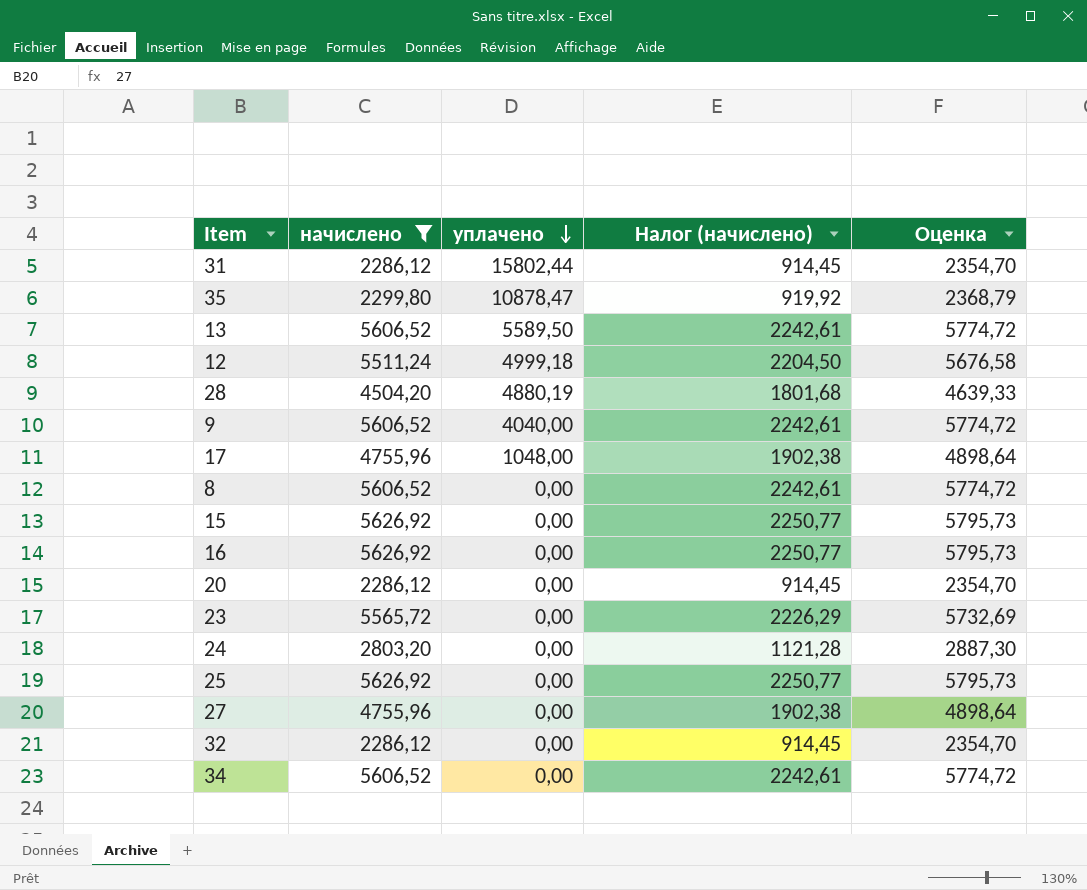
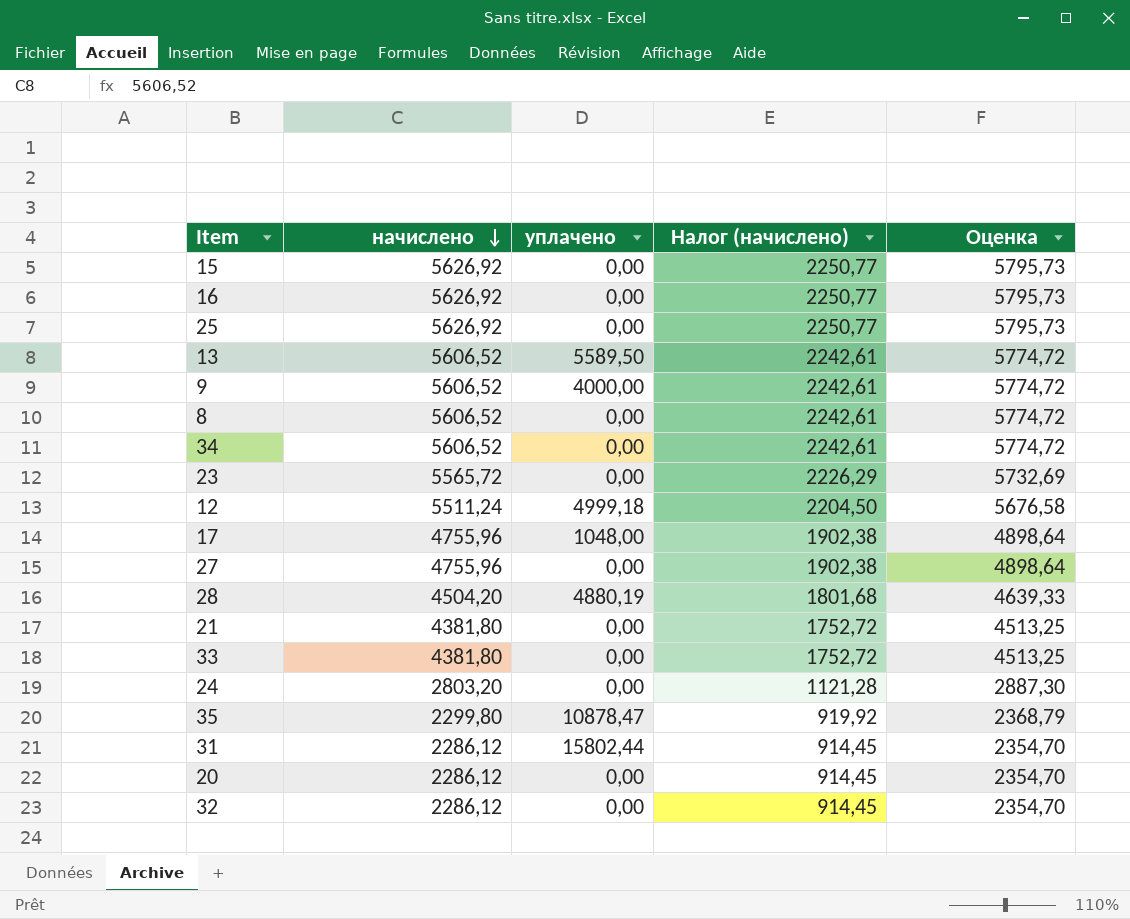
filter: начислено != 4381,80 -> none
row order: уплачено descending -> начислено descending
9 | уплачено: 4040,00 -> 4000,00

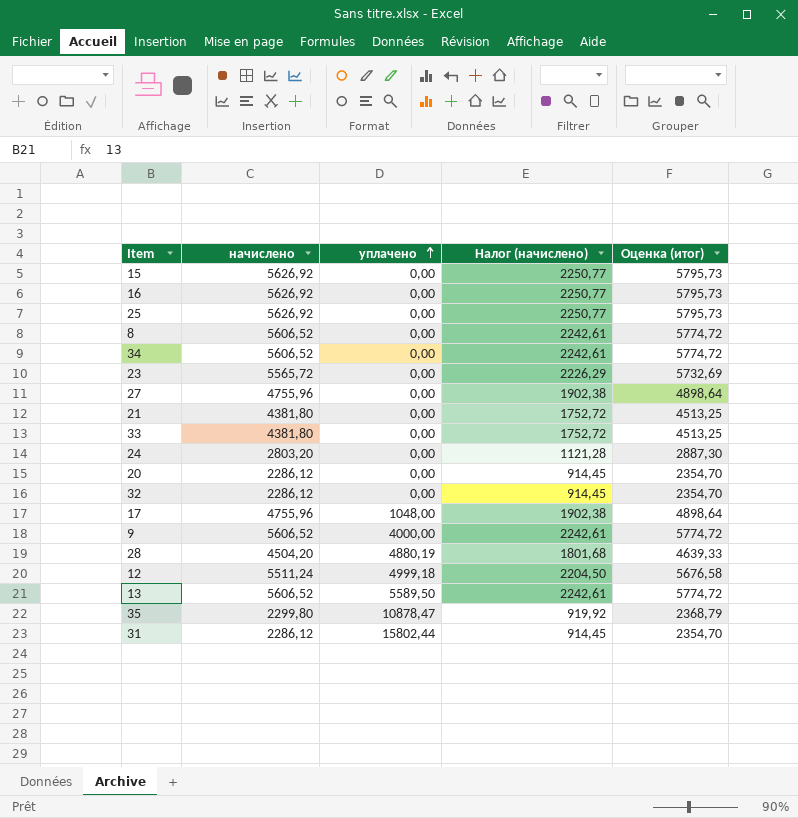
row order: начислено descending -> уплачено ascending
column name: Оценка -> Оценка (итог)

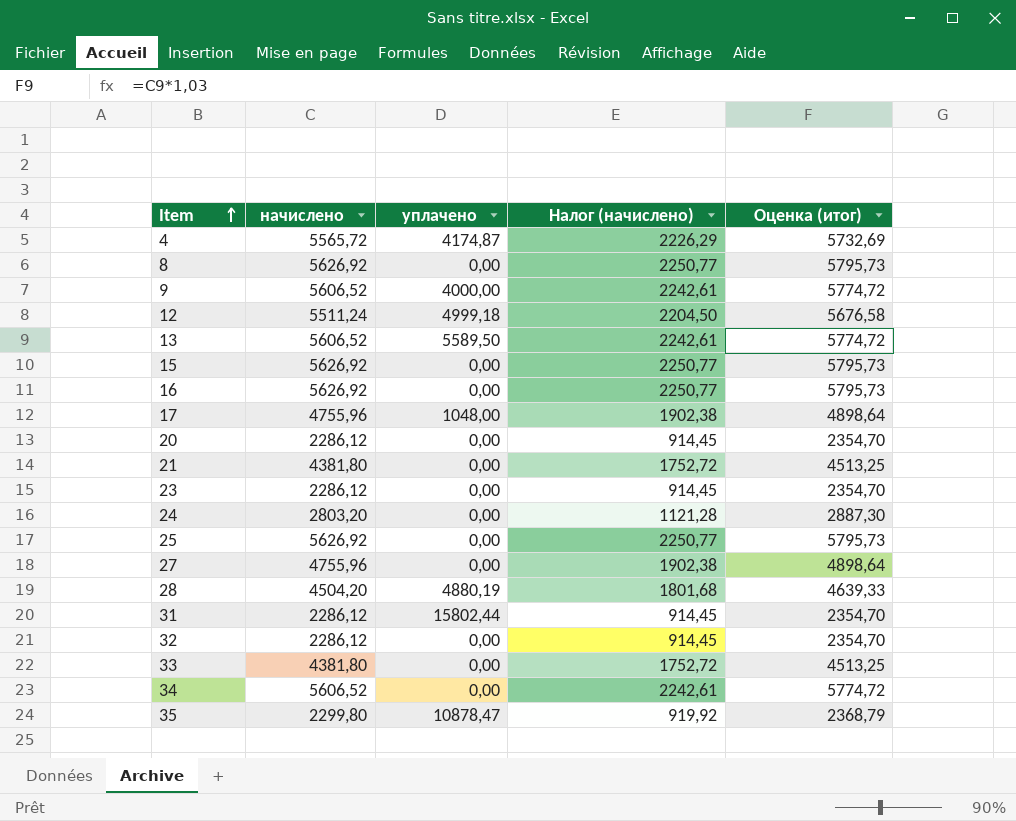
row order: уплачено ascending -> Item ascending
row 4: none -> 5565,72 | 4174,87 | 2226,29 | 5732,69
8 | начислено: 5606,52 -> 5626,92
8 | Налог (начислено): 2242,61 -> 2250,77
8 | Оценка (итог): 5774,72 -> 5795,73
23 | начислено: 5565,72 -> 2286,12
23 | Налог (начислено): 2226,29 -> 914,45
23 | Оценка (итог): 5732,69 -> 2354,70

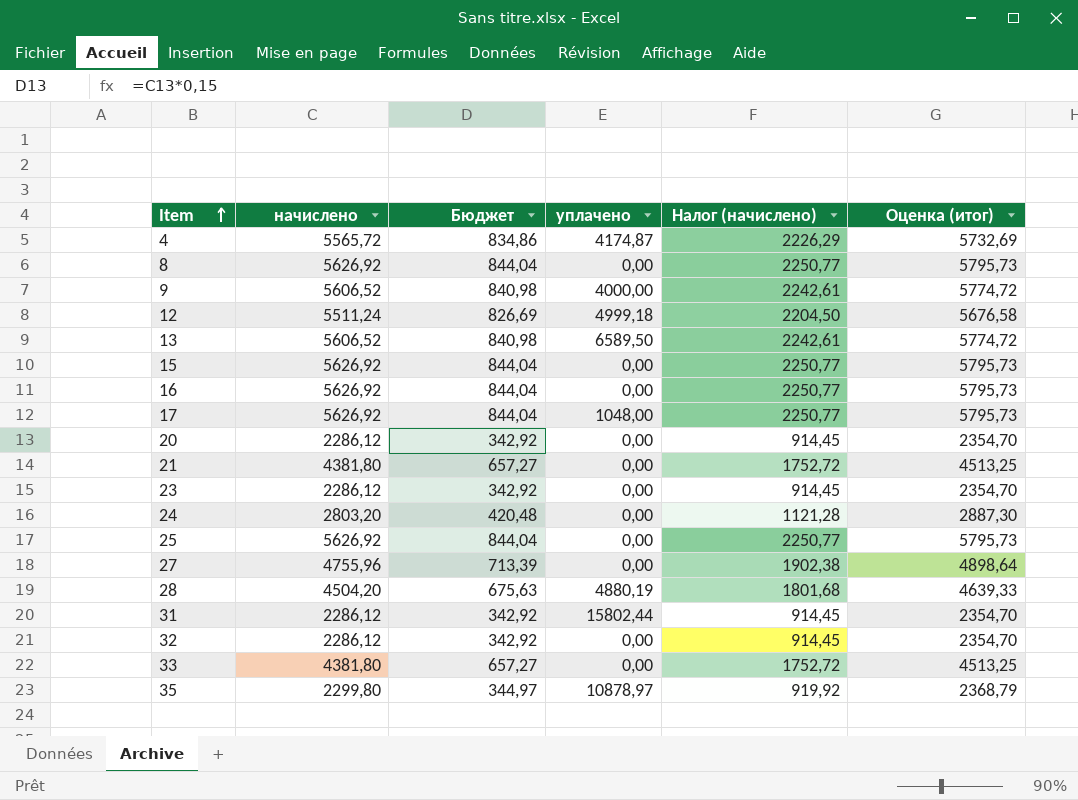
column Бюджет | formula: none -> [начислено] * 0,15
row 34: 5606,52 | 0,00 | 2242,61 | 5774,72 -> none
13 | уплачено: 5589,50 -> 6589,50
17 | начислено: 4755,96 -> 5626,92
17 | Налог (начислено): 1902,38 -> 2250,77
17 | Оценка (итог): 4898,64 -> 5795,73
35 | уплачено: 10878,47 -> 10878,97

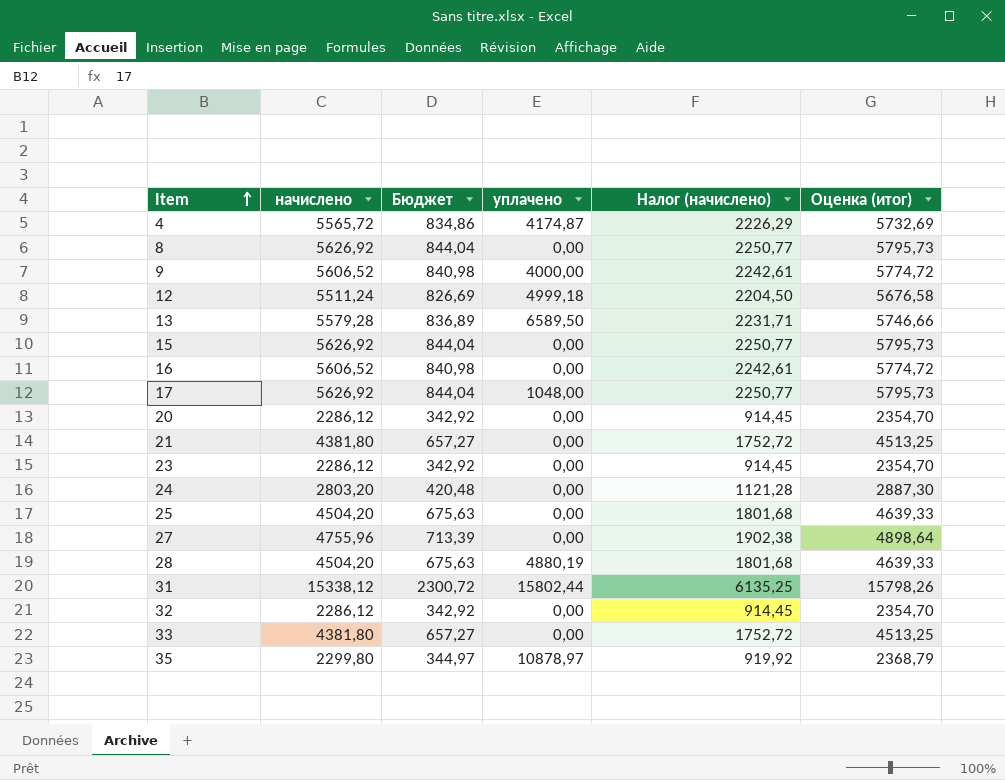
13 | начислено: 5606,52 -> 5579,28
13 | Бюджет: 840,98 -> 836,89
13 | Налог (начислено): 2242,61 -> 2231,71
13 | Оценка (итог): 5774,72 -> 5746,66
16 | начислено: 5626,92 -> 5606,52
16 | Бюджет: 844,04 -> 840,98
16 | Налог (начислено): 2250,77 -> 2242,61
16 | Оценка (итог): 5795,73 -> 5774,72
25 | начислено: 5626,92 -> 4504,20
25 | Бюджет: 844,04 -> 675,63
25 | Налог (начислено): 2250,77 -> 1801,68
25 | Оценка (итог): 5795,73 -> 4639,33
31 | начислено: 2286,12 -> 15338,12
31 | Бюджет: 342,92 -> 2300,72
31 | Налог (начислено): 914,45 -> 6135,25
31 | Оценка (итог): 2354,70 -> 15798,26

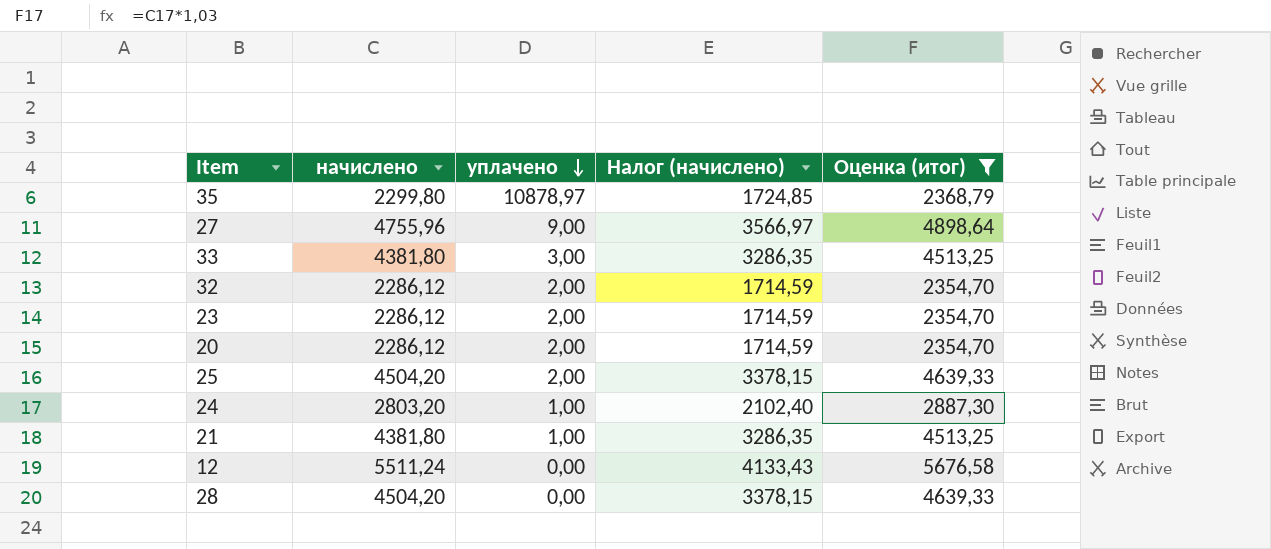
filter: none -> Оценка (итог) <= 5676,58
row order: Item ascending -> уплачено descending
column Бюджет | formula: [начислено] * 0,15 -> none
column Налог (начислено) | formula: [начислено] * 0,4 -> [начислено] * 0,75
27 | уплачено: 0,00 -> 9,00
33 | уплачено: 0,00 -> 3,00
32 | уплачено: 0,00 -> 2,00
23 | уплачено: 0,00 -> 2,00
20 | уплачено: 0,00 -> 2,00
25 | уплачено: 0,00 -> 2,00
24 | уплачено: 0,00 -> 1,00
21 | уплачено: 0,00 -> 1,00
12 | уплачено: 4999,18 -> 0,00
28 | уплачено: 4880,19 -> 0,00

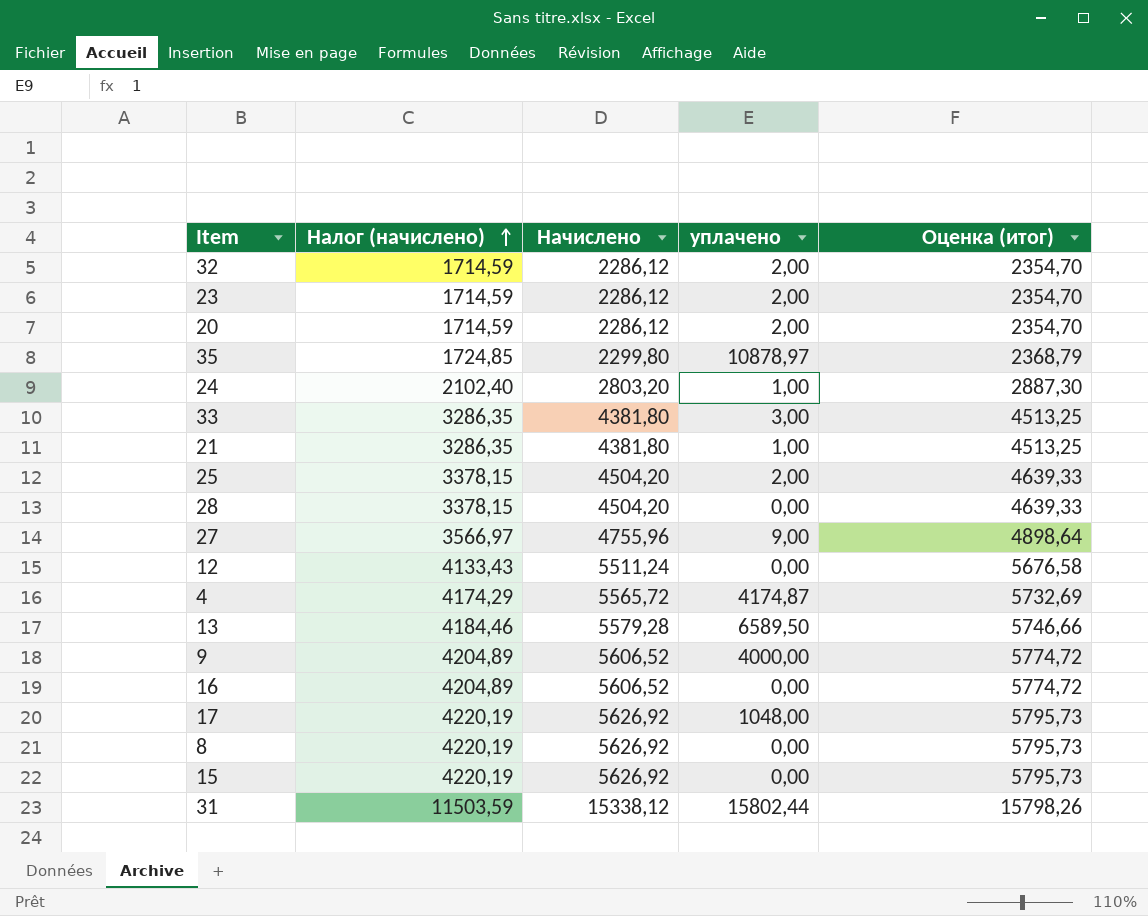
filter: Оценка (итог) <= 5676,58 -> none
row order: уплачено descending -> Налог (начислено) ascending
column Налог (начислено) | position: 4 -> 2
column name: начислено -> Начислено

